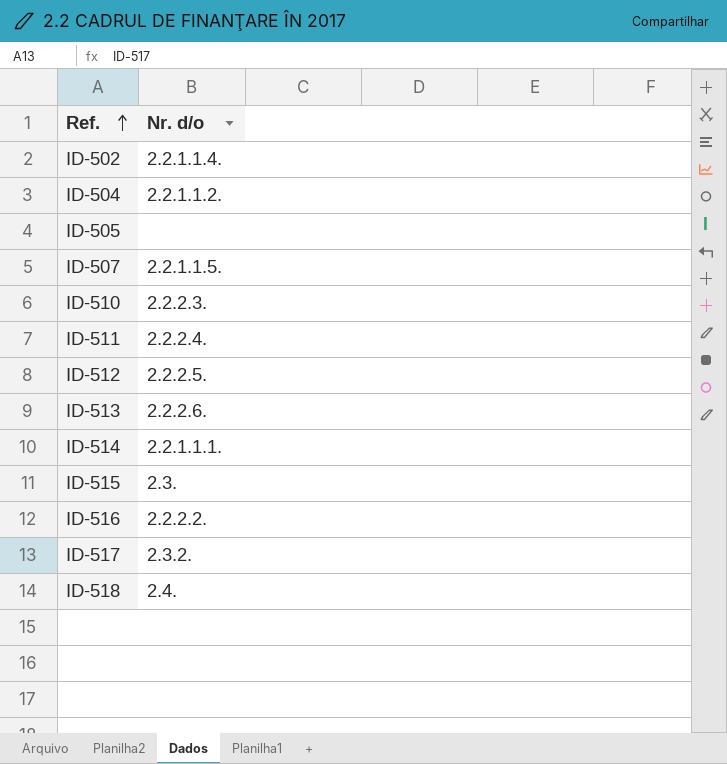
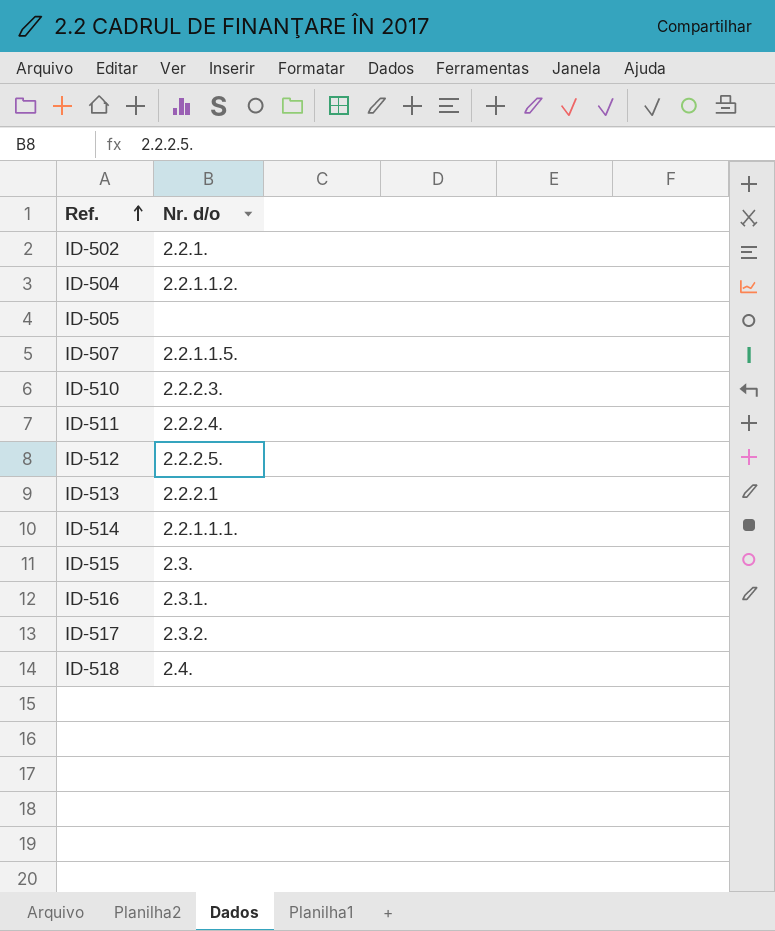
ID-502 | Nr. d/o: 2.2.1.1.4. -> 2.2.1.
ID-513 | Nr. d/o: 2.2.2.6. -> 2.2.2.1
ID-516 | Nr. d/o: 2.2.2.2. -> 2.3.1.

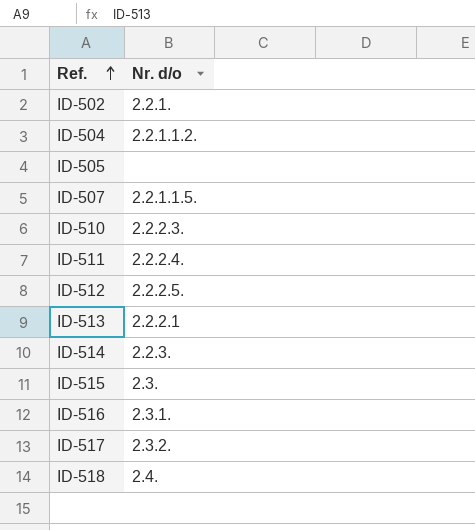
ID-514 | Nr. d/o: 2.2.1.1.1. -> 2.2.3.

